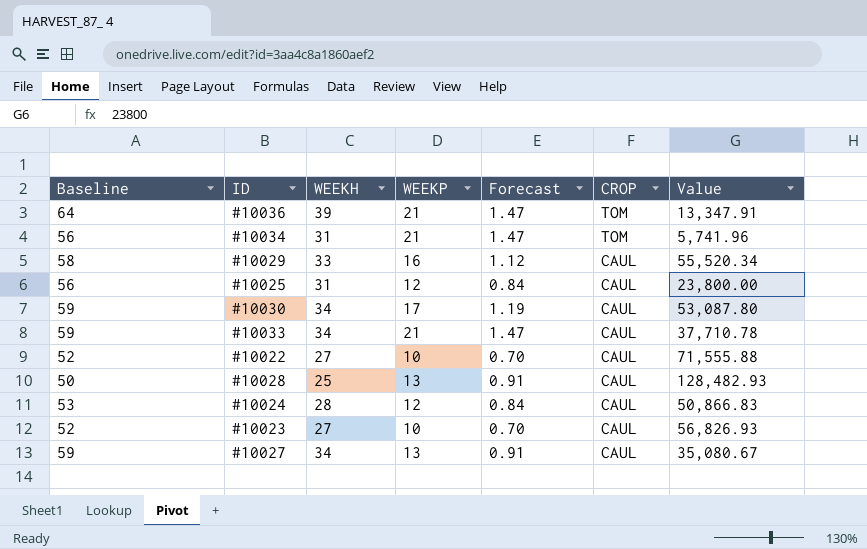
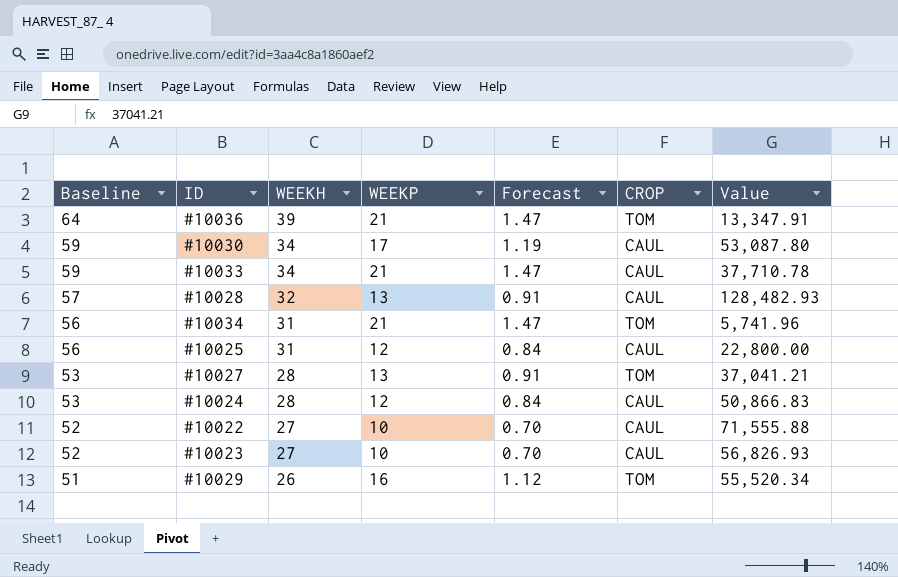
row order: CROP descending -> Baseline descending
#10028 | Baseline: 50 -> 57
#10028 | WEEKH: 25 -> 32
#10025 | Value: 23,800.00 -> 22,800.00
#10027 | Baseline: 59 -> 53
#10027 | WEEKH: 34 -> 28
#10027 | CROP: CAUL -> TOM
#10027 | Value: 35,080.67 -> 37,041.21
#10029 | Baseline: 58 -> 51
#10029 | WEEKH: 33 -> 26
#10029 | CROP: CAUL -> TOM

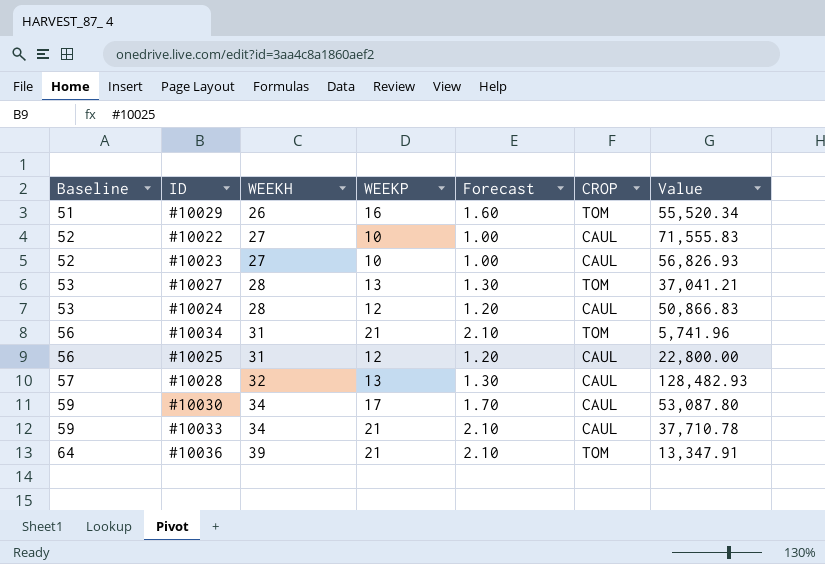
row order: Baseline descending -> Baseline ascending
column Forecast | formula: [WEEKP] * 0.07 -> [WEEKP] * 0.1
#10022 | Value: 71,555.88 -> 71,555.83

